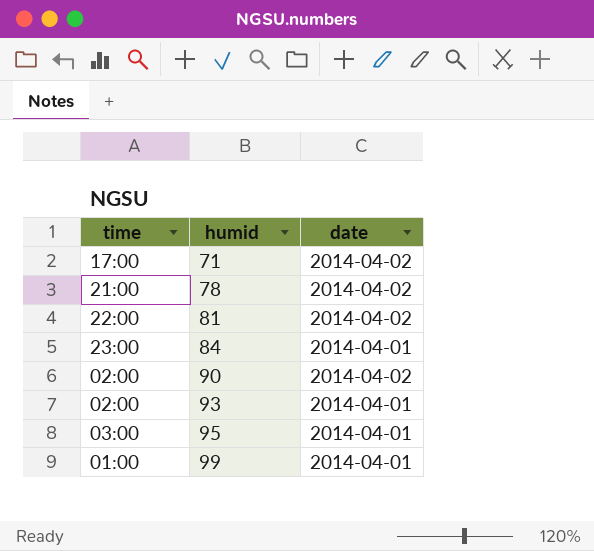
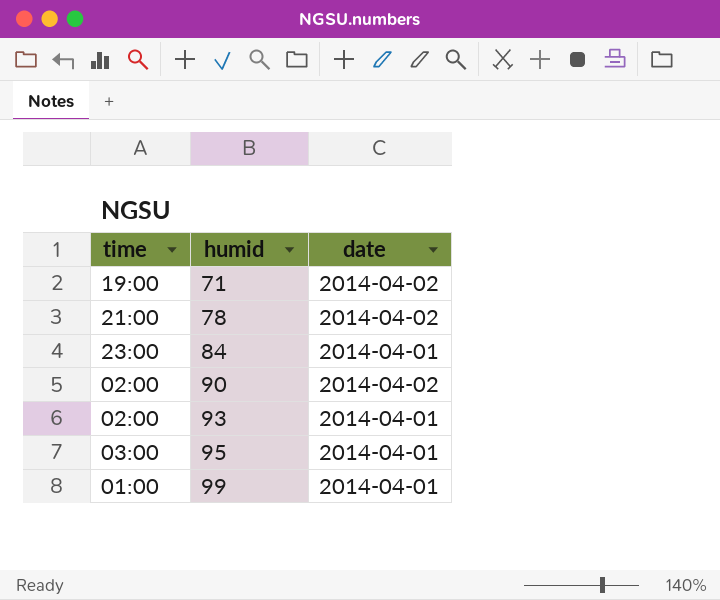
row 81: 22:00 | 2014-04-02 -> none
71 | time: 17:00 -> 19:00

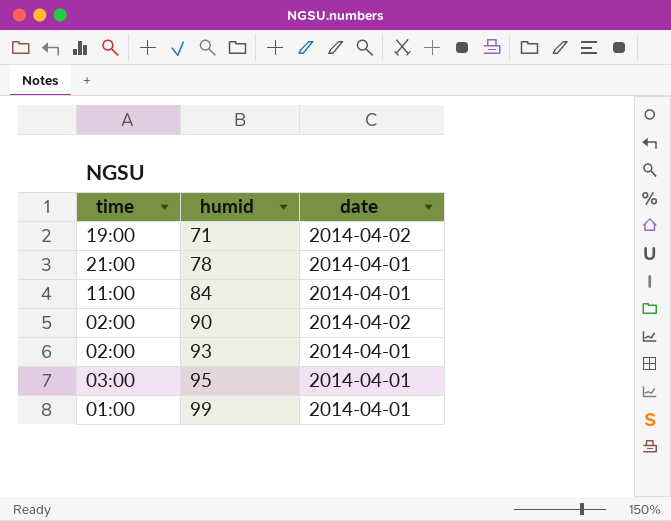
78 | date: 2014-04-02 -> 2014-04-01
84 | time: 23:00 -> 11:00

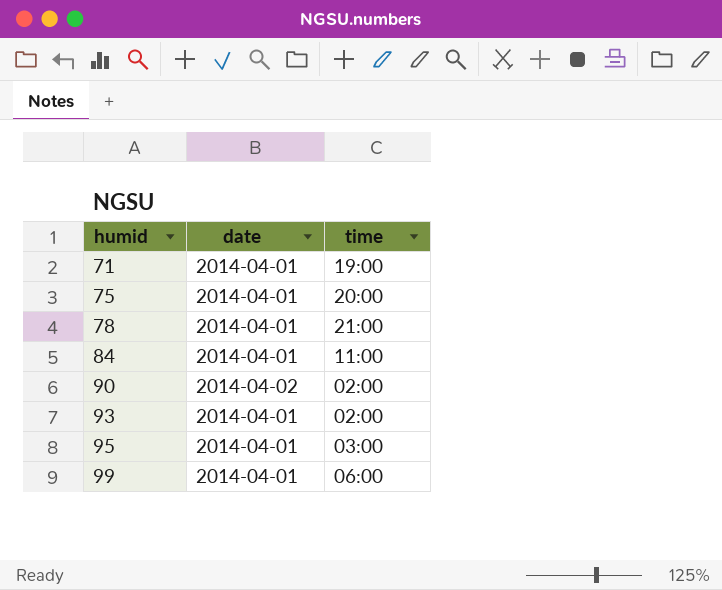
column time | position: 1 -> 3
71 | date: 2014-04-02 -> 2014-04-01
row 75: none -> 2014-04-01 | 20:00
99 | time: 01:00 -> 06:00

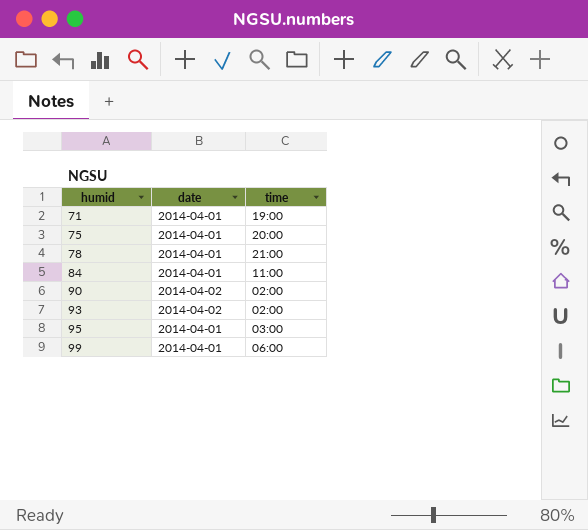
93 | date: 2014-04-01 -> 2014-04-02

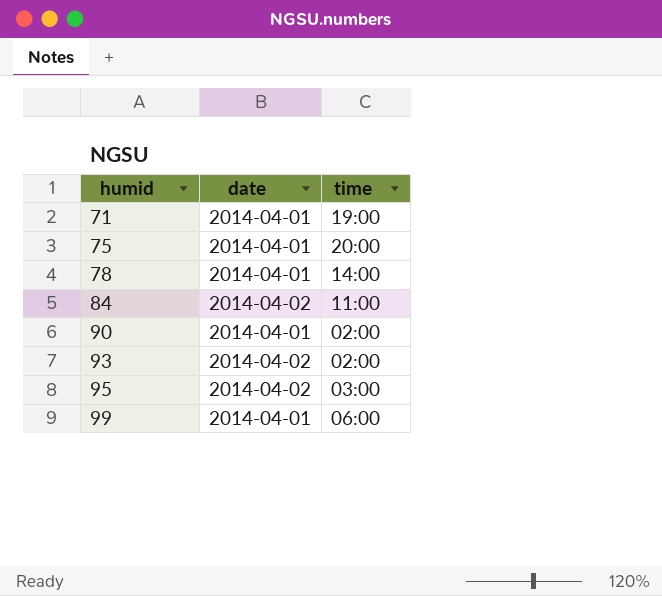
78 | time: 21:00 -> 14:00
84 | date: 2014-04-01 -> 2014-04-02
90 | date: 2014-04-02 -> 2014-04-01
95 | date: 2014-04-01 -> 2014-04-02

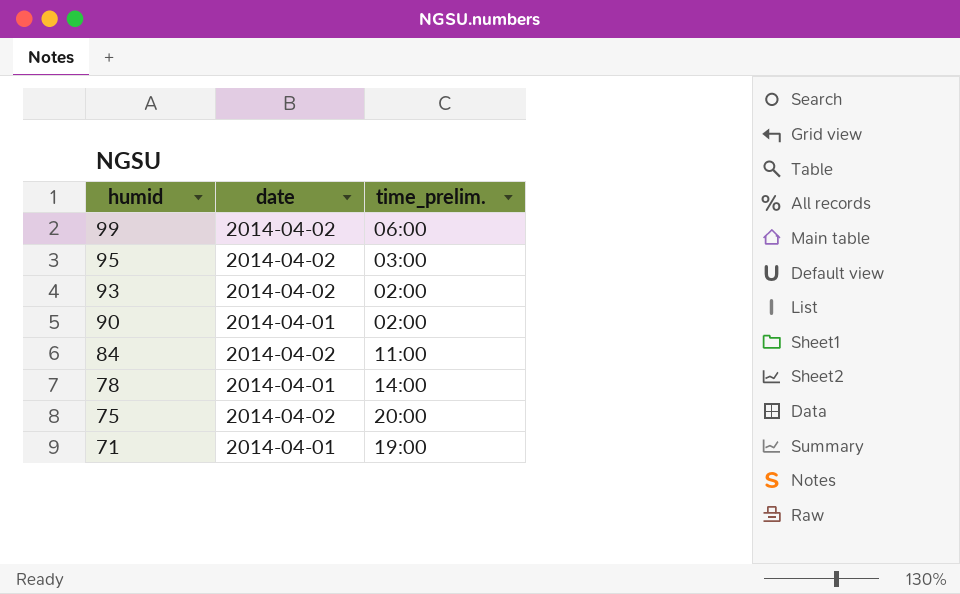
row order: humid ascending -> humid descending
column name: time -> time_prelim.
99 | date: 2014-04-01 -> 2014-04-02
75 | date: 2014-04-01 -> 2014-04-02

